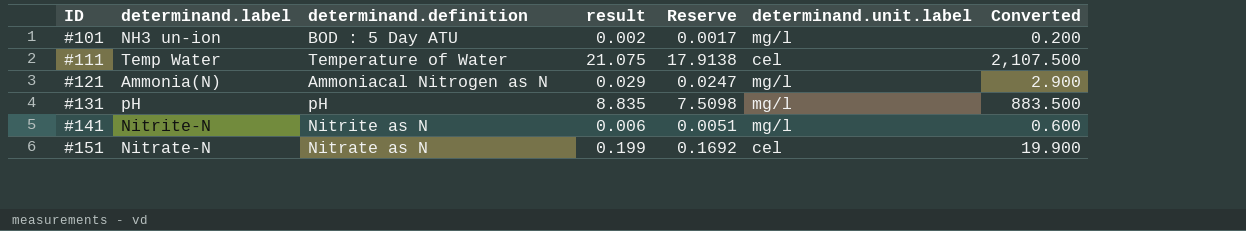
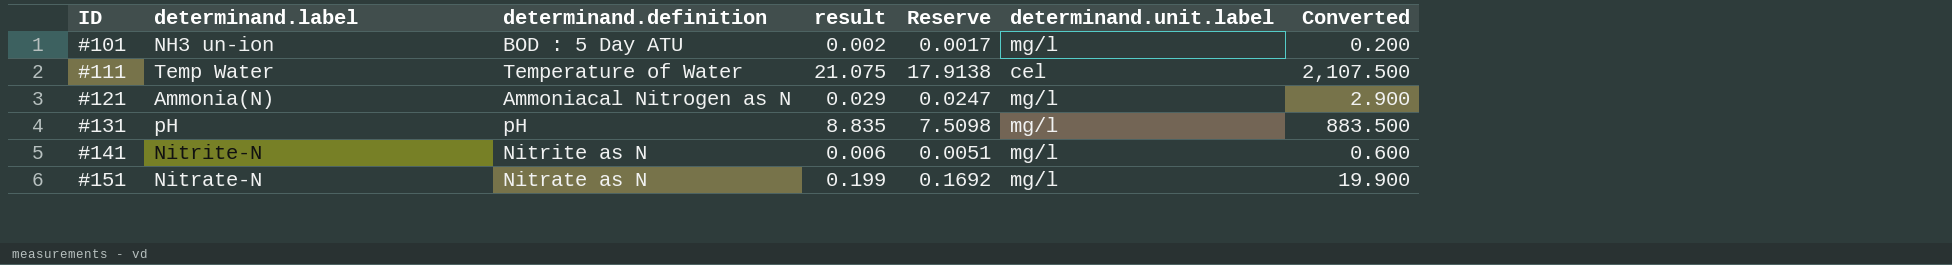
#151 | determinand.unit.label: cel -> mg/l

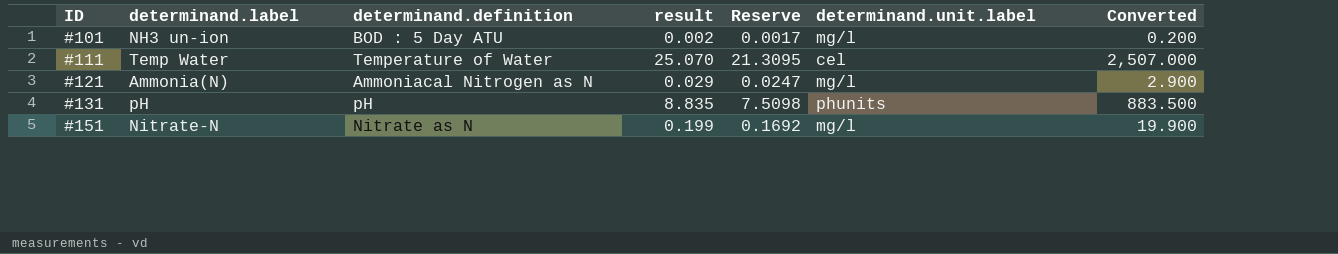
row #141: Nitrite-N | Nitrite as N | 0.006 | 0.0051 | mg/l | 0.600 -> none
#111 | result: 21.075 -> 25.070
#111 | Reserve: 17.9138 -> 21.3095
#111 | Converted: 2,107.500 -> 2,507.000
#131 | determinand.unit.label: mg/l -> phunits

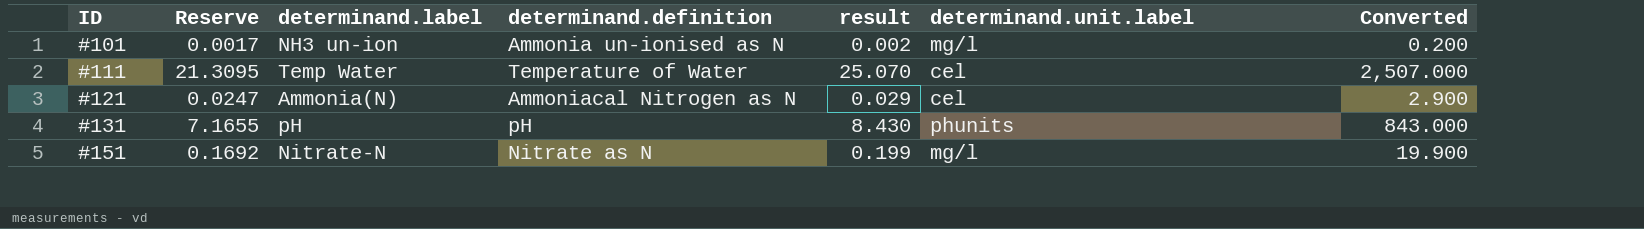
column Reserve | position: 5 -> 2
#101 | determinand.definition: BOD : 5 Day ATU -> Ammonia un-ionised as N
#121 | determinand.unit.label: mg/l -> cel
#131 | Reserve: 7.5098 -> 7.1655
#131 | result: 8.835 -> 8.430
#131 | Converted: 883.500 -> 843.000

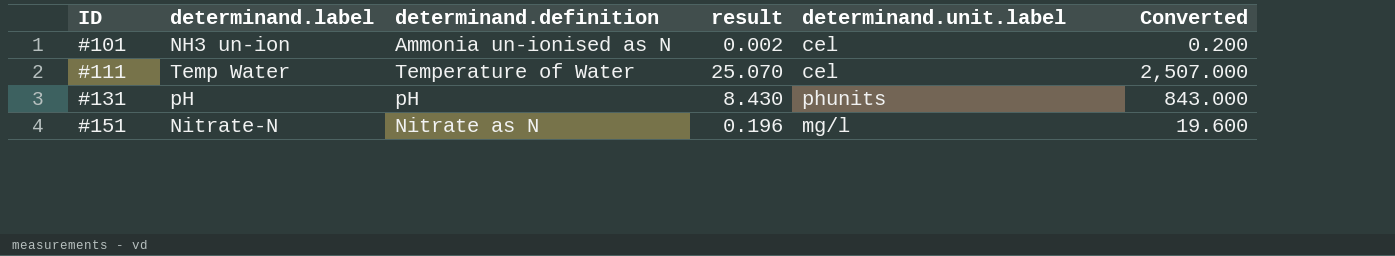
column Reserve | formula: [result] * 0.85 -> none
row #121: 0.0247 | Ammonia(N) | Ammoniacal Nitrogen as N | 0.029 | cel | 2.900 -> none
#101 | determinand.unit.label: mg/l -> cel
#151 | result: 0.199 -> 0.196
#151 | Converted: 19.900 -> 19.600

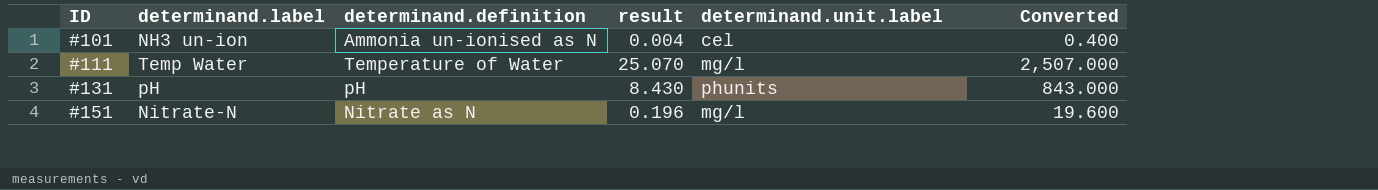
#101 | result: 0.002 -> 0.004
#101 | Converted: 0.200 -> 0.400
#111 | determinand.unit.label: cel -> mg/l

